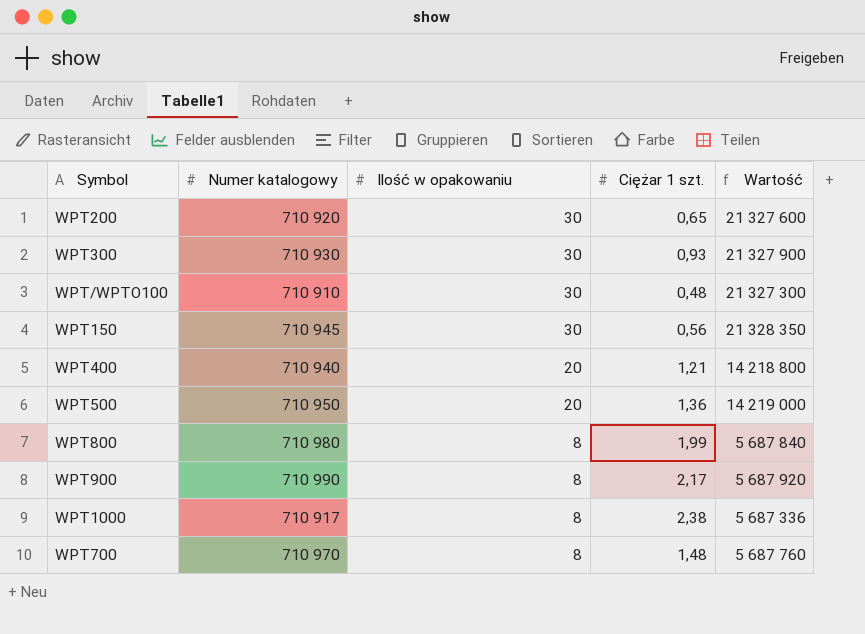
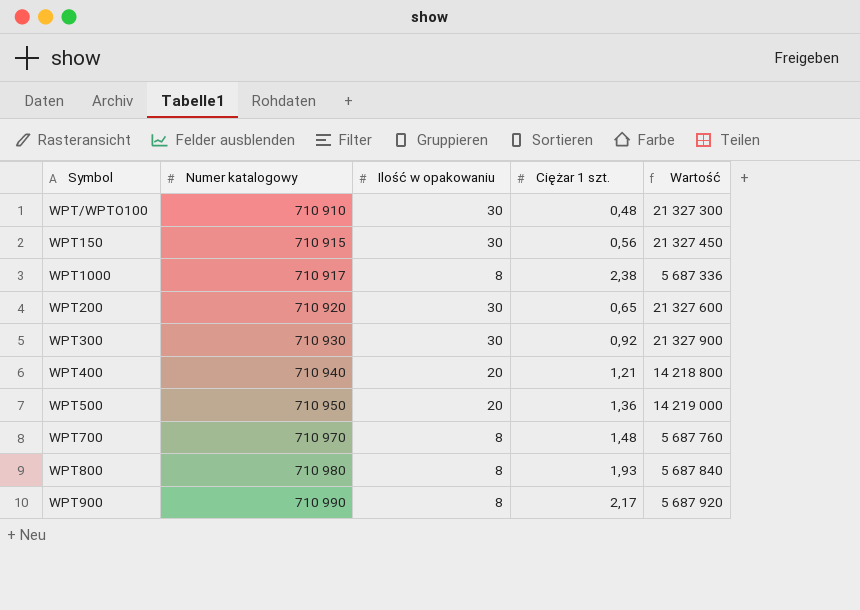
row order: Ilość w opakowaniu descending -> Numer katalogowy ascending
WPT150 | Numer katalogowy: 710 945 -> 710 915
WPT150 | Wartość: 21 328 350 -> 21 327 450
WPT300 | Ciężar 1 szt.: 0,93 -> 0,92
WPT800 | Ciężar 1 szt.: 1,99 -> 1,93

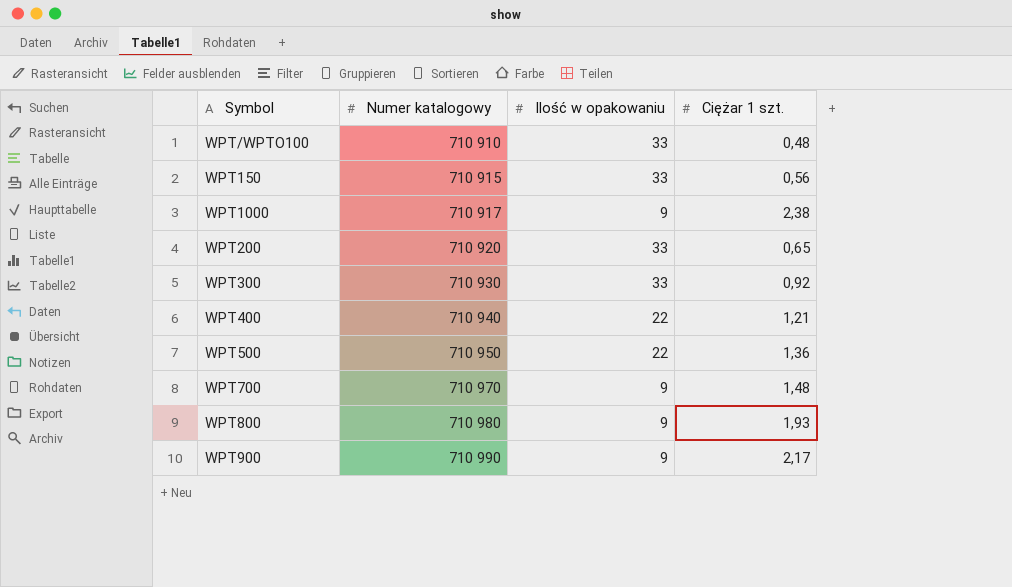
column Wartość | formula: [Numer katalogowy] * [Ilość w opakowaniu] -> none
WPT/WPTO100 | Ilość w opakowaniu: 30 -> 33
WPT150 | Ilość w opakowaniu: 30 -> 33
WPT1000 | Ilość w opakowaniu: 8 -> 9
WPT200 | Ilość w opakowaniu: 30 -> 33
WPT300 | Ilość w opakowaniu: 30 -> 33
WPT400 | Ilość w opakowaniu: 20 -> 22
WPT500 | Ilość w opakowaniu: 20 -> 22
WPT700 | Ilość w opakowaniu: 8 -> 9
WPT800 | Ilość w opakowaniu: 8 -> 9
WPT900 | Ilość w opakowaniu: 8 -> 9

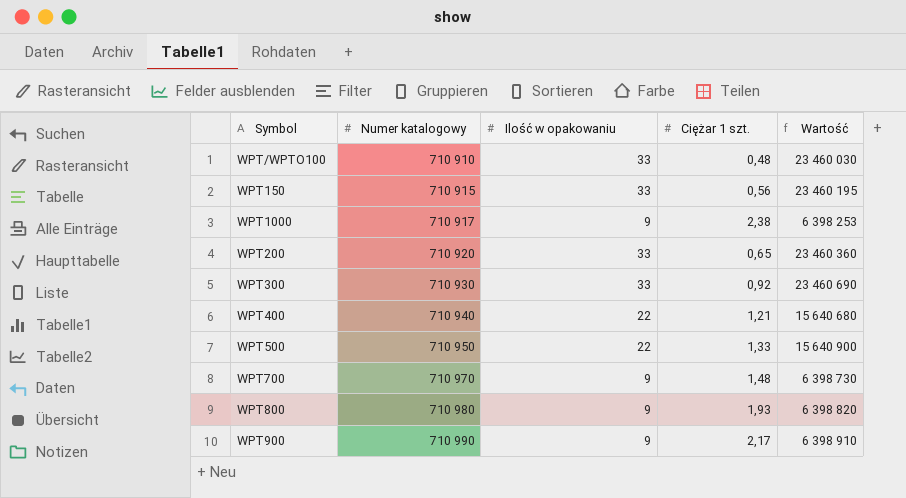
column Wartość | formula: none -> [Numer katalogowy] * [Ilość w opakowaniu]
WPT500 | Ciężar 1 szt.: 1,36 -> 1,33

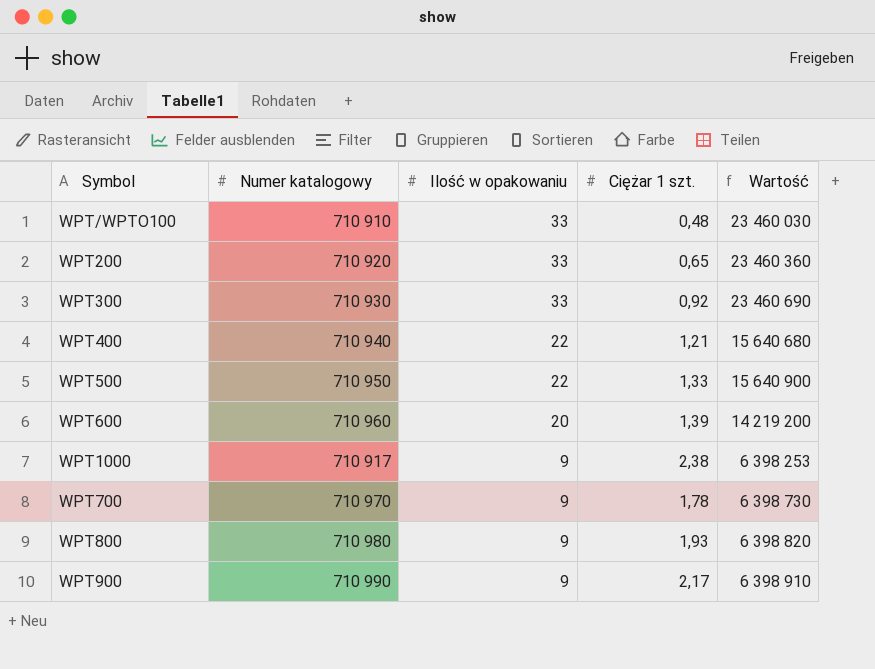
row order: Numer katalogowy ascending -> Ilość w opakowaniu descending
row WPT150: 710 915 | 33 | 0,56 | 23 460 195 -> none
row WPT600: none -> 710 960 | 20 | 1,39 | 14 219 200
WPT700 | Ciężar 1 szt.: 1,48 -> 1,78

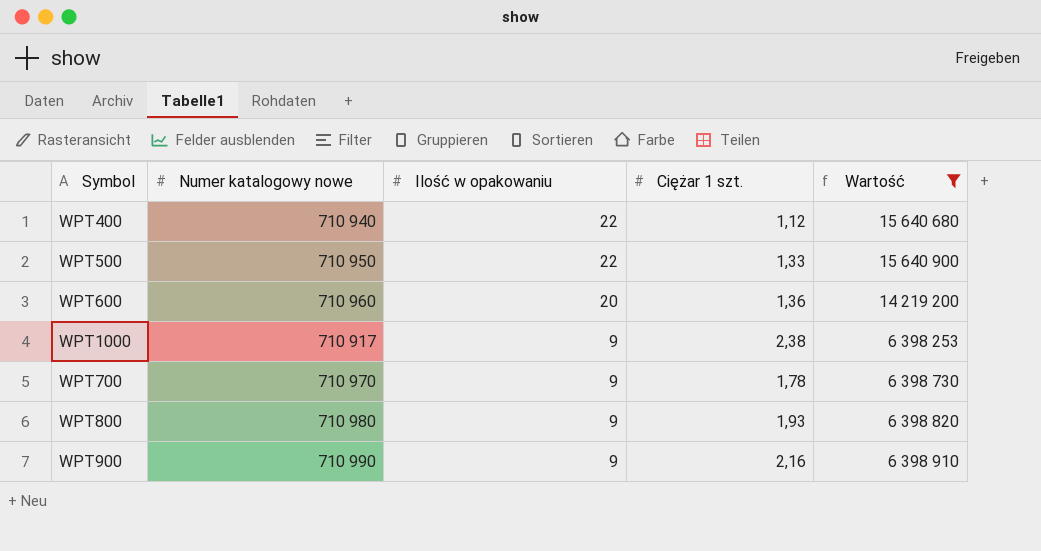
filter: none -> Wartość <= 15 640 900
column name: Numer katalogowy -> Numer katalogowy nowe
WPT400 | Ciężar 1 szt.: 1,21 -> 1,12
WPT600 | Ciężar 1 szt.: 1,39 -> 1,36
WPT900 | Ciężar 1 szt.: 2,17 -> 2,16

